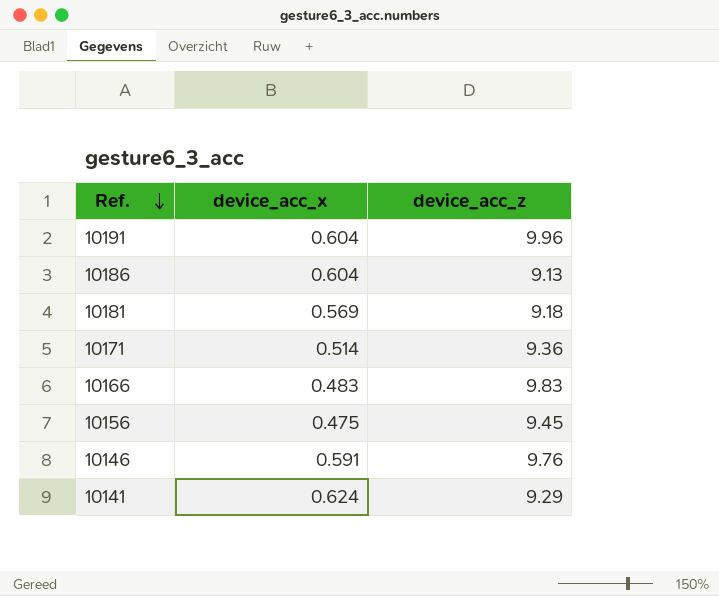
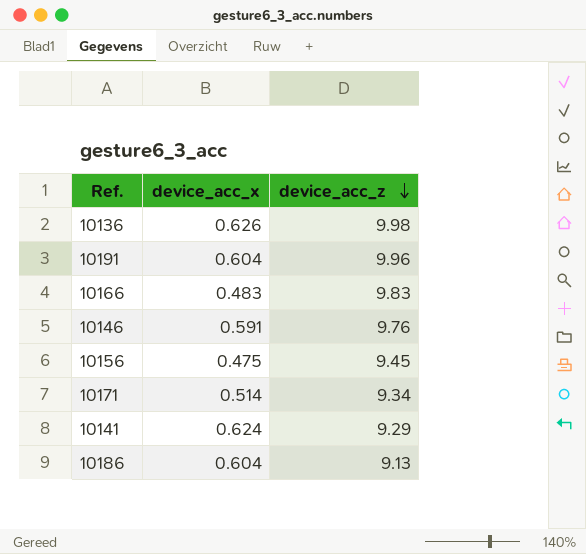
row order: Ref. descending -> device_acc_z descending
row 10181: 0.569 | 9.18 -> none
row 10136: none -> 0.626 | 9.98
10171 | device_acc_z: 9.36 -> 9.34

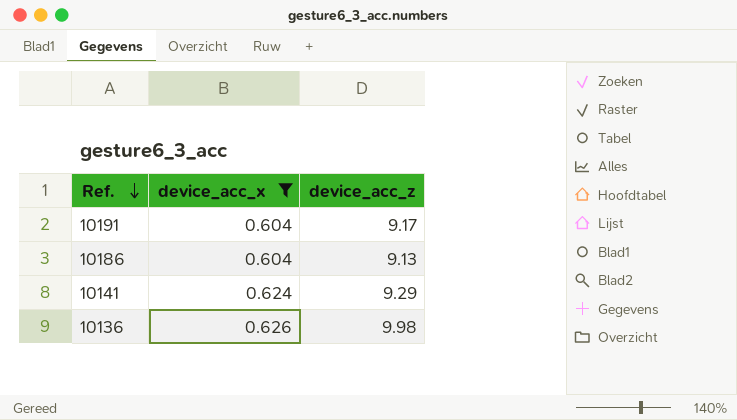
filter: none -> device_acc_x >= 0.604
row order: device_acc_z descending -> Ref. descending
10191 | device_acc_z: 9.96 -> 9.17

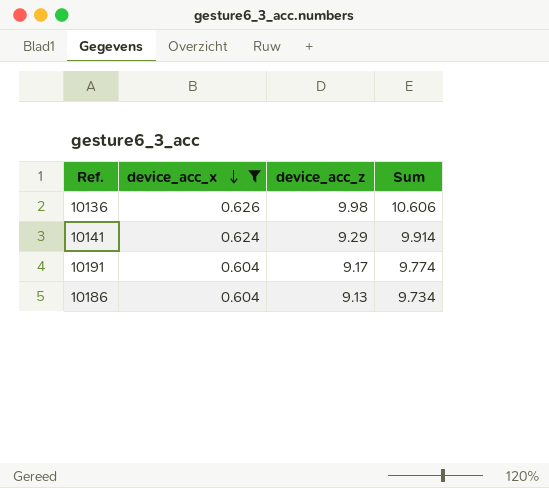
row order: Ref. descending -> device_acc_x descending
column Sum | formula: none -> [device_acc_x] + [device_acc_z]

